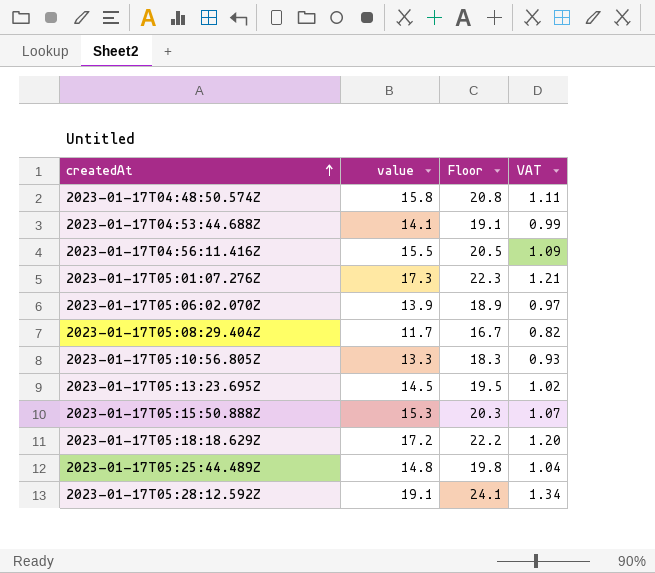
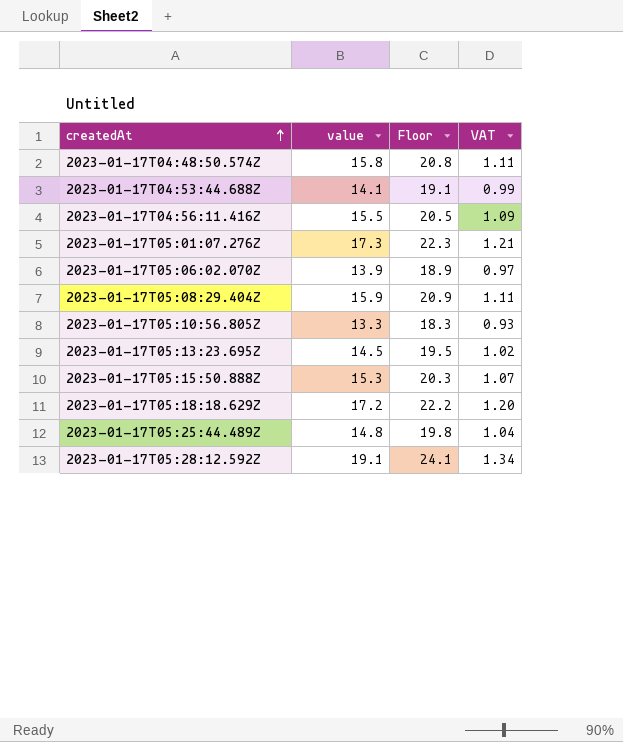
2023-01-17T05:08:29.404Z | value: 11.7 -> 15.9
2023-01-17T05:08:29.404Z | Floor: 16.7 -> 20.9
2023-01-17T05:08:29.404Z | VAT: 0.82 -> 1.11

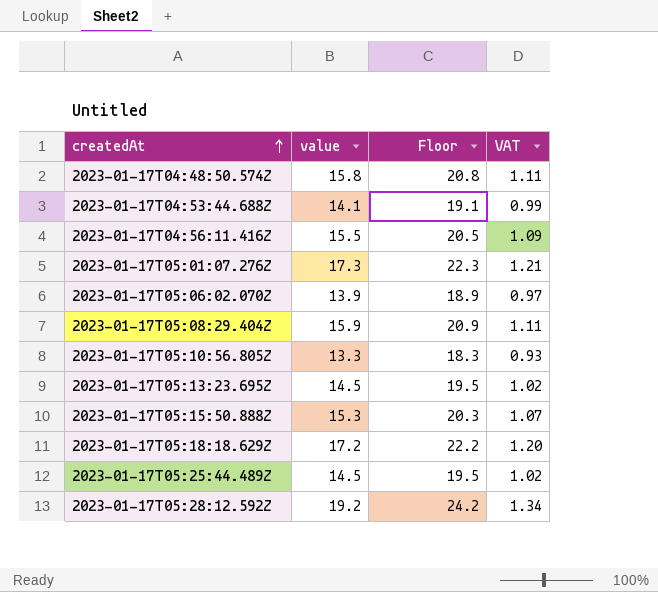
2023-01-17T05:25:44.489Z | value: 14.8 -> 14.5
2023-01-17T05:25:44.489Z | Floor: 19.8 -> 19.5
2023-01-17T05:25:44.489Z | VAT: 1.04 -> 1.02
2023-01-17T05:28:12.592Z | value: 19.1 -> 19.2
2023-01-17T05:28:12.592Z | Floor: 24.1 -> 24.2

